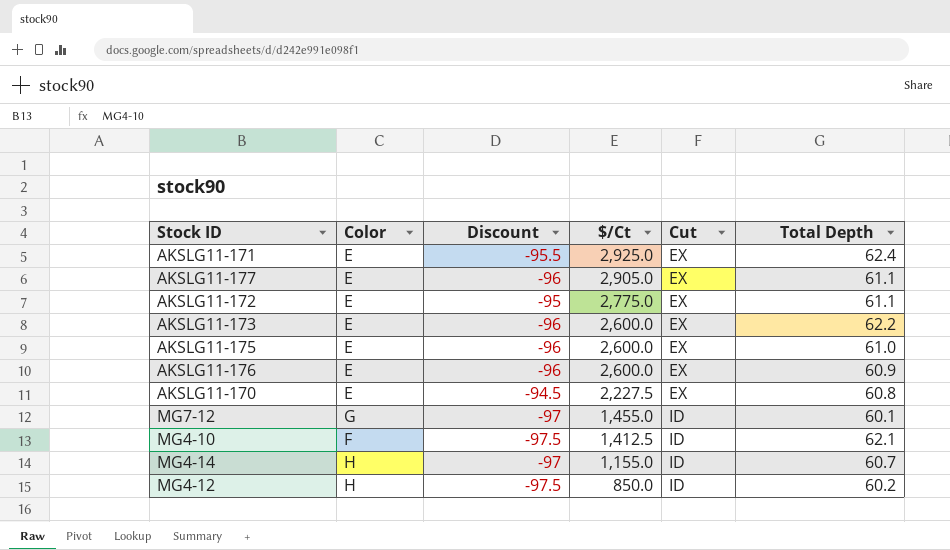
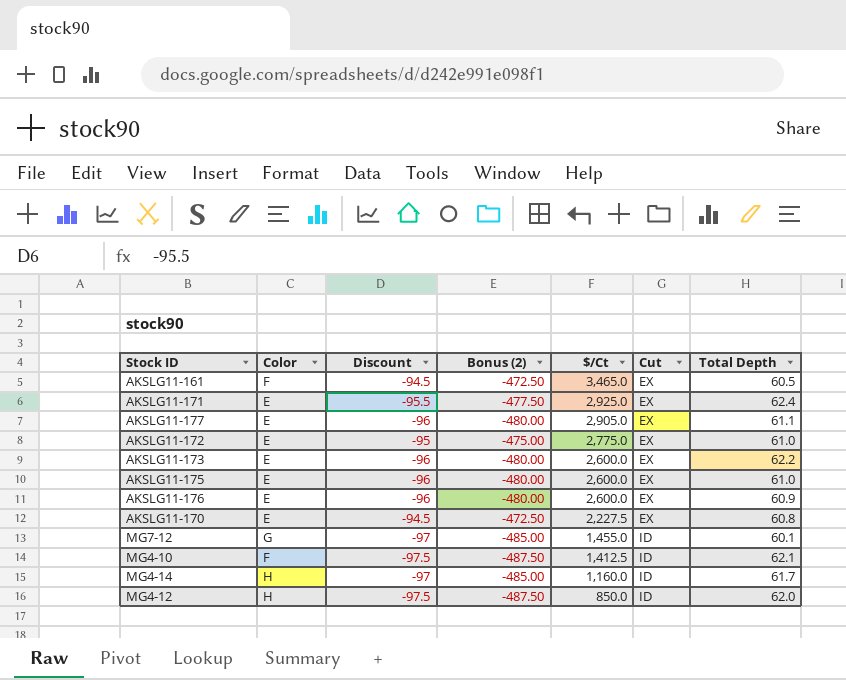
column Bonus (2) | formula: none -> [Discount] * 5
row AKSLG11-161: none -> F | -94.5 | -472.50 | 3,465.0 | EX | 60.5
AKSLG11-172 | Total Depth: 61.1 -> 61.0
MG4-14 | $/Ct: 1,155.0 -> 1,160.0
MG4-14 | Total Depth: 60.7 -> 61.7
MG4-12 | Total Depth: 60.2 -> 62.0

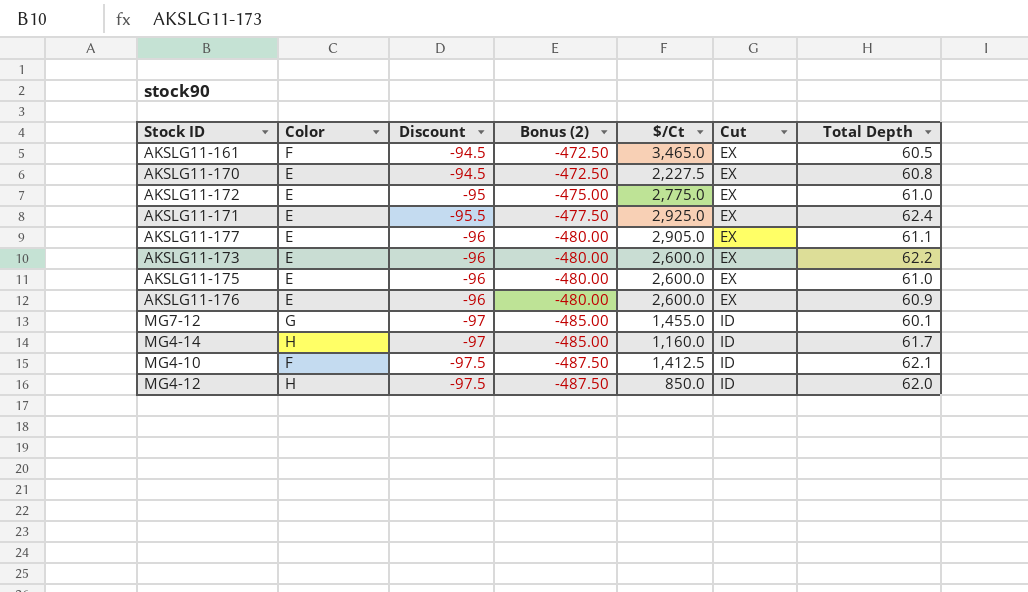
row order: $/Ct descending -> Discount descending

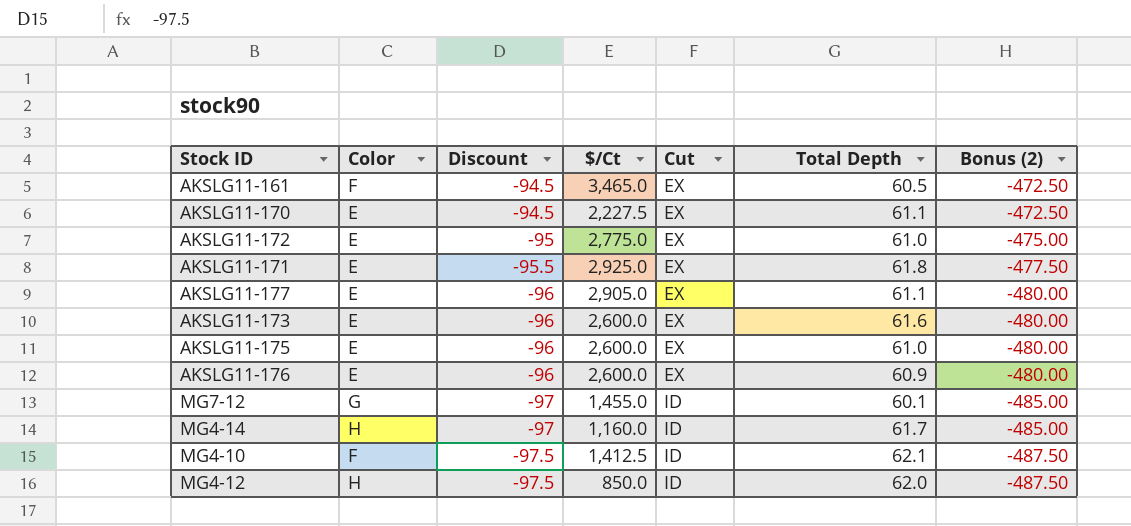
column Bonus (2) | position: 4 -> 7
AKSLG11-170 | Total Depth: 60.8 -> 61.1
AKSLG11-171 | Total Depth: 62.4 -> 61.8
AKSLG11-173 | Total Depth: 62.2 -> 61.6

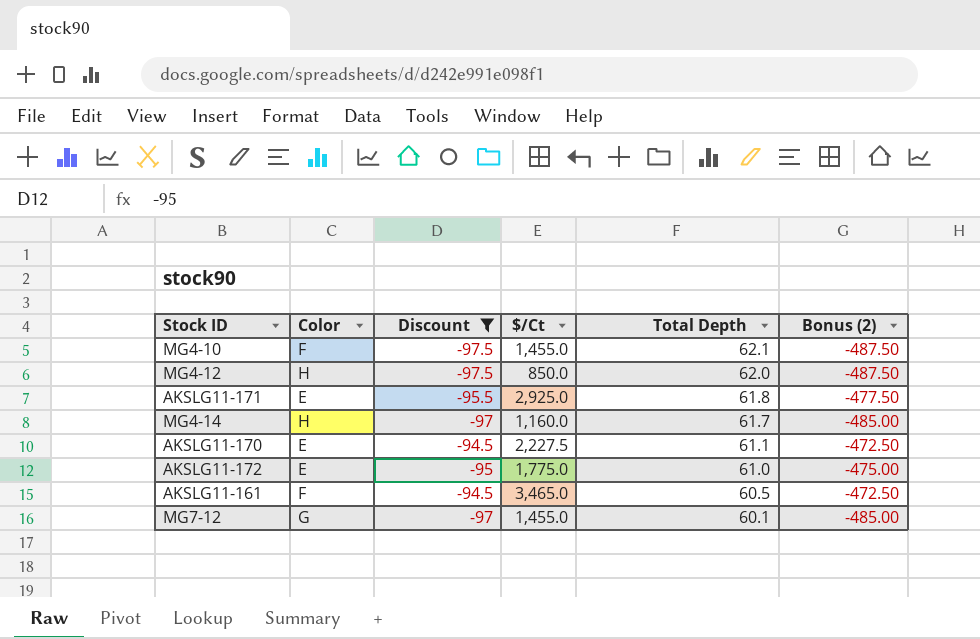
filter: none -> Discount != -96
row order: Discount descending -> Total Depth descending
column Cut | position: 5 -> none
MG4-10 | $/Ct: 1,412.5 -> 1,455.0
AKSLG11-172 | $/Ct: 2,775.0 -> 1,775.0

